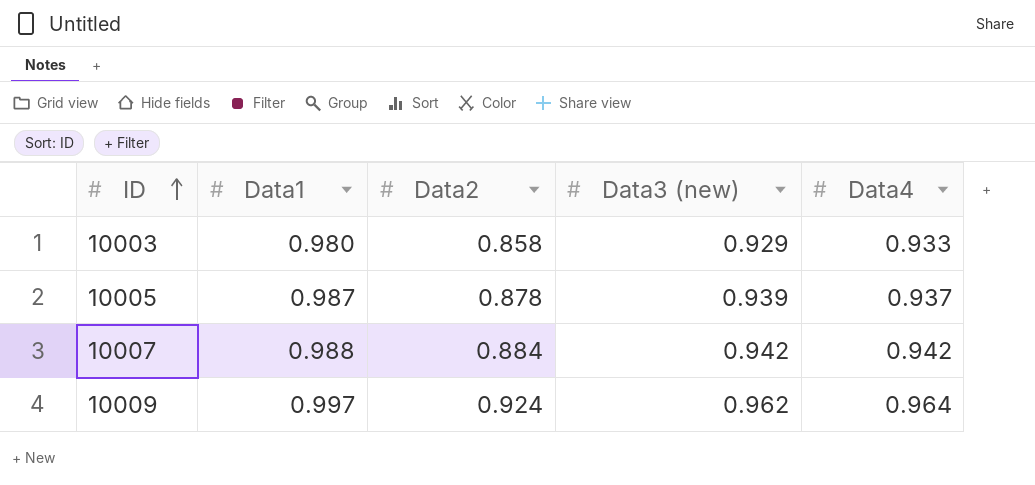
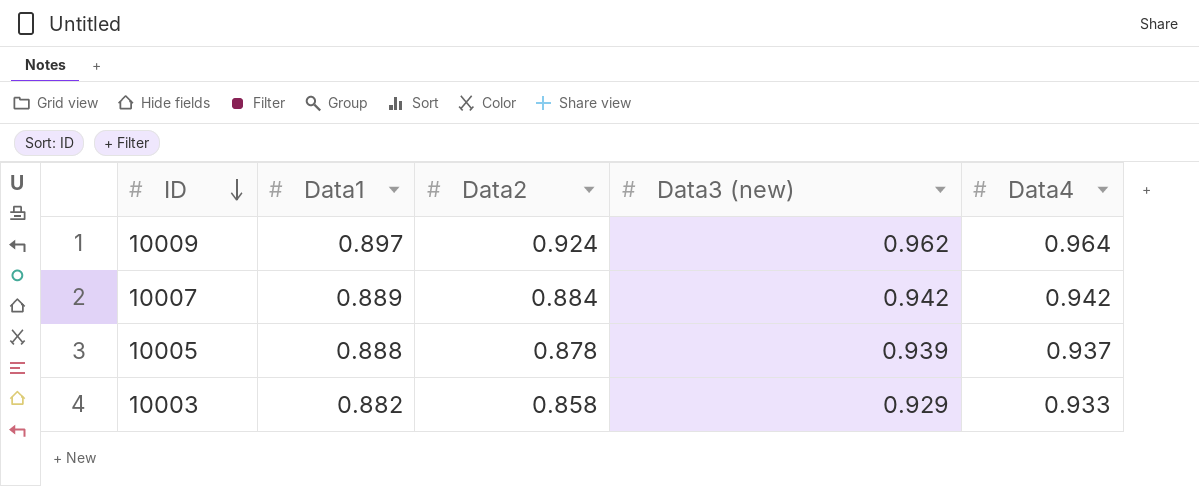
row order: ID ascending -> ID descending
10009 | Data1: 0.997 -> 0.897
10007 | Data1: 0.988 -> 0.889
10005 | Data1: 0.987 -> 0.888
10003 | Data1: 0.980 -> 0.882

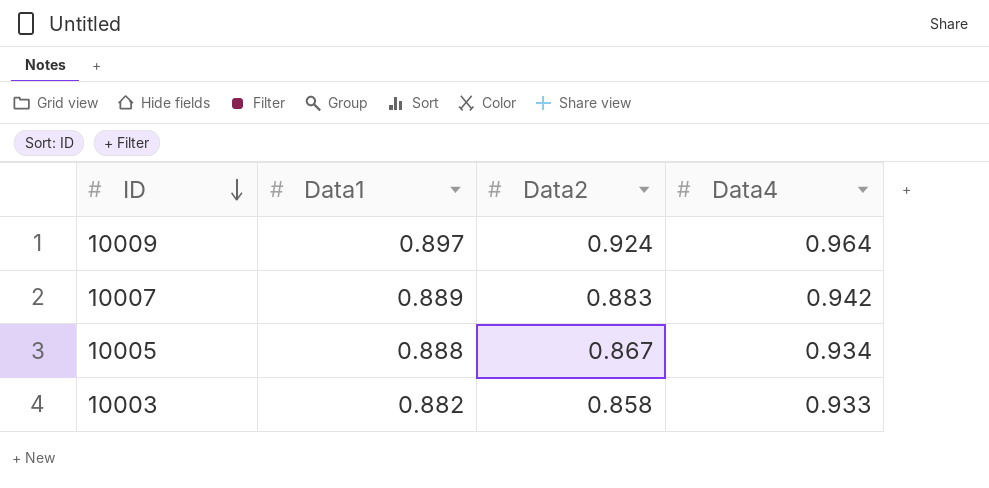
column Data3 (new) | position: 4 -> none
10007 | Data2: 0.884 -> 0.883
10005 | Data2: 0.878 -> 0.867
10005 | Data4: 0.937 -> 0.934

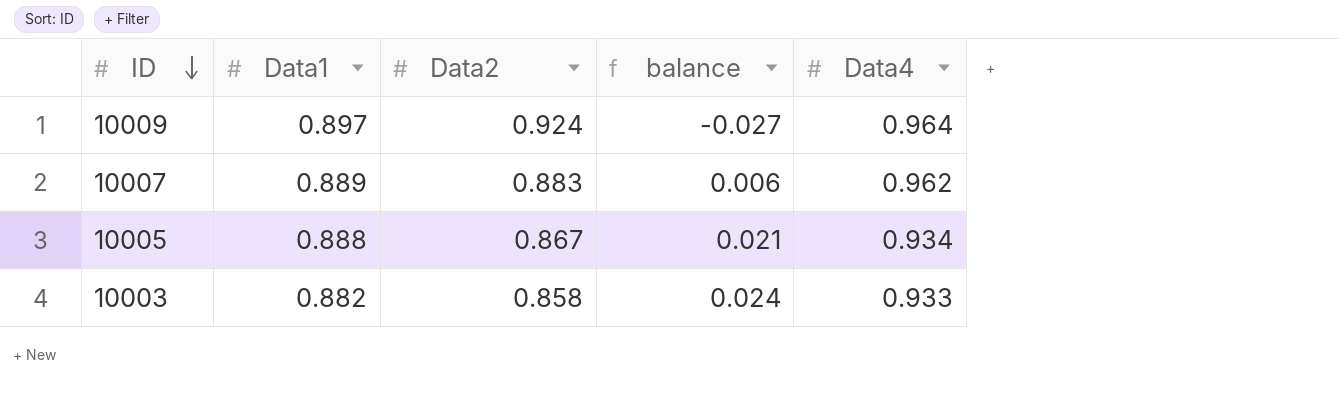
column balance | formula: none -> [Data1] - [Data2]
10007 | Data4: 0.942 -> 0.962

